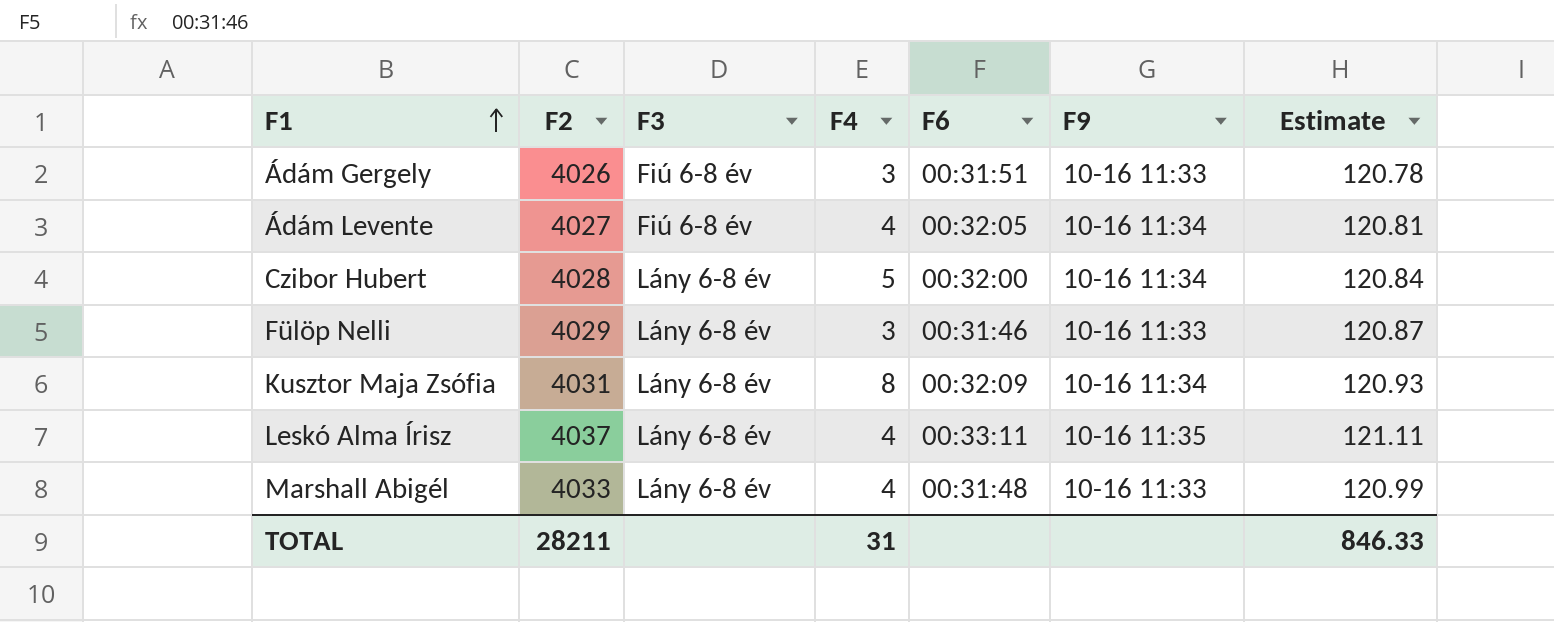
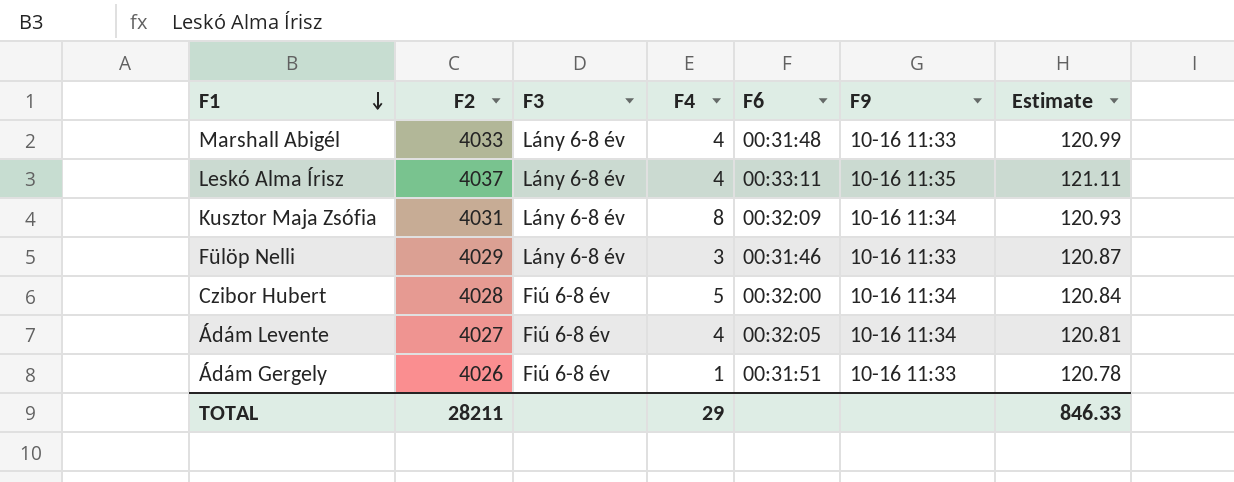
row order: F1 ascending -> F1 descending
Czibor Hubert | F3: Lány 6-8 év -> Fiú 6-8 év
Ádám Gergely | F4: 3 -> 1
TOTAL | F4: 31 -> 29

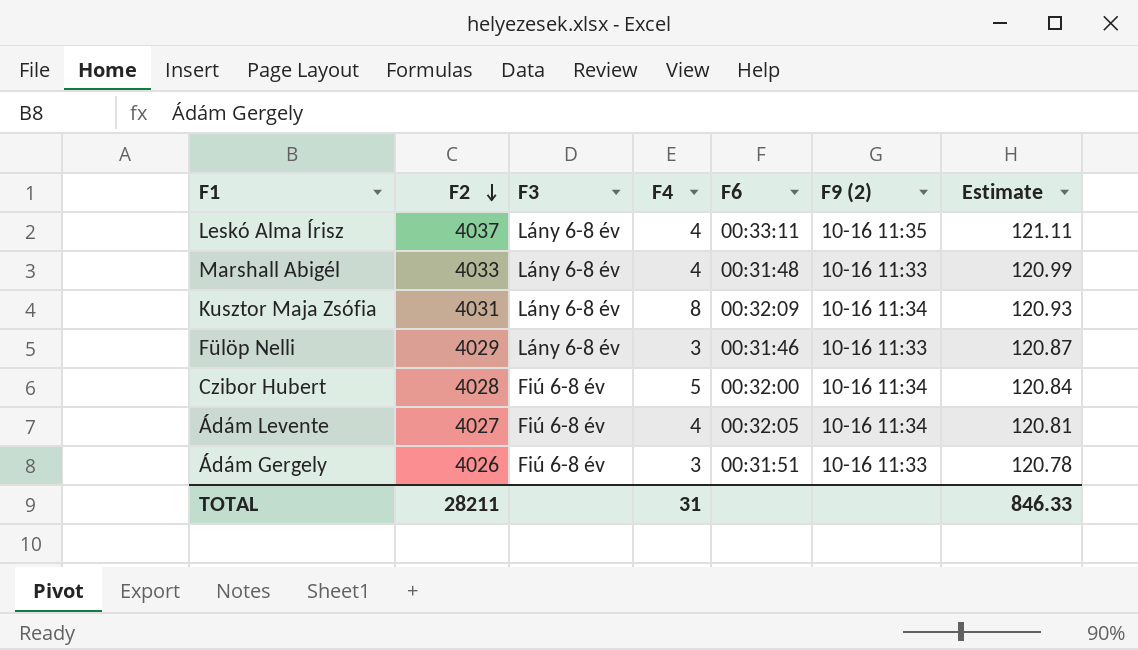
row order: F1 descending -> F2 descending
column name: F9 -> F9 (2)
Ádám Gergely | F4: 1 -> 3
TOTAL | F4: 29 -> 31

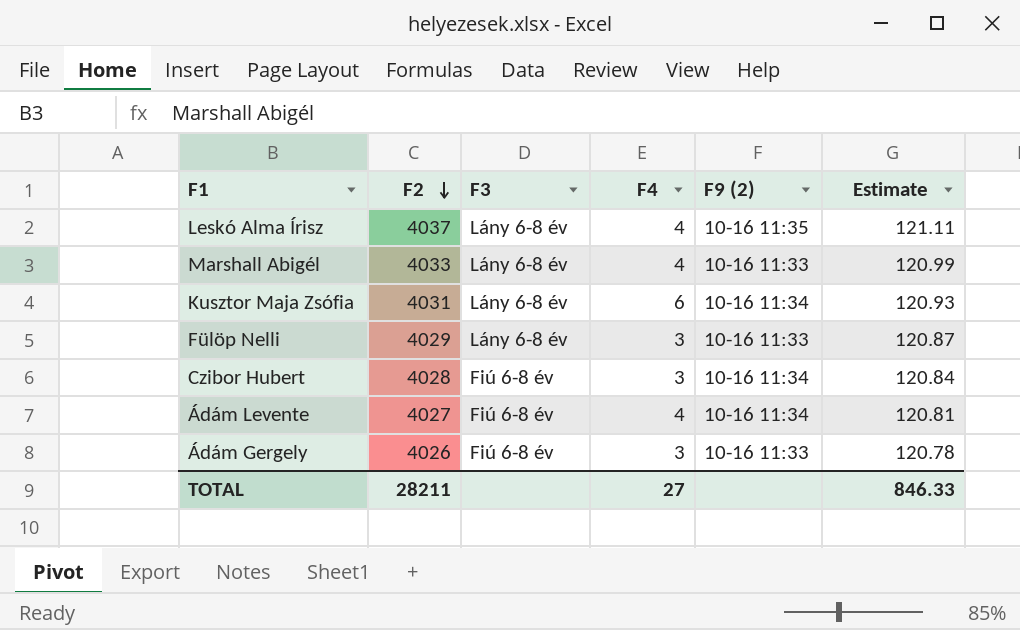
column F6 | position: 5 -> none
Kusztor Maja Zsófia | F4: 8 -> 6
Czibor Hubert | F4: 5 -> 3
TOTAL | F4: 31 -> 27

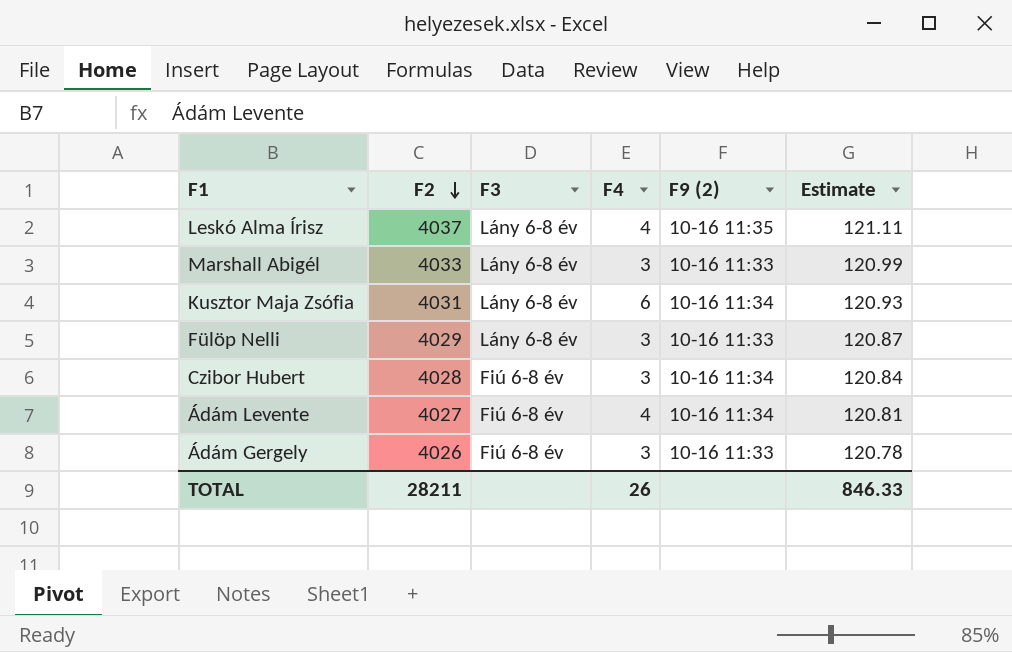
Marshall Abigél | F4: 4 -> 3
TOTAL | F4: 27 -> 26

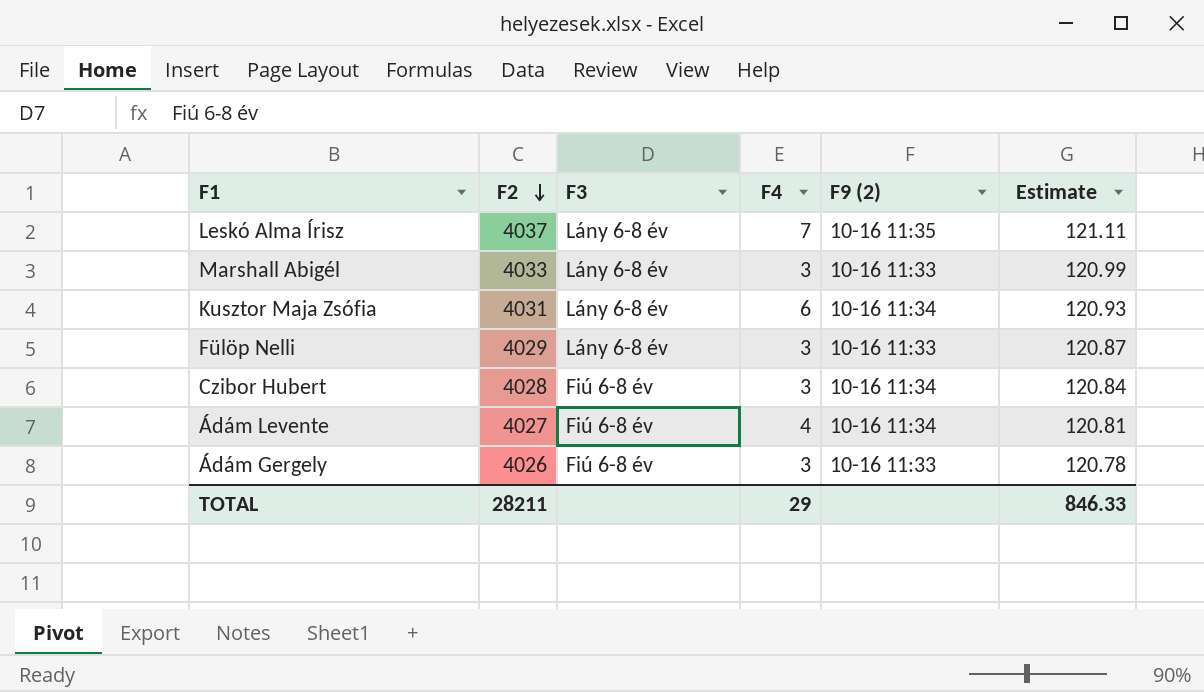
Leskó Alma Írisz | F4: 4 -> 7
TOTAL | F4: 26 -> 29

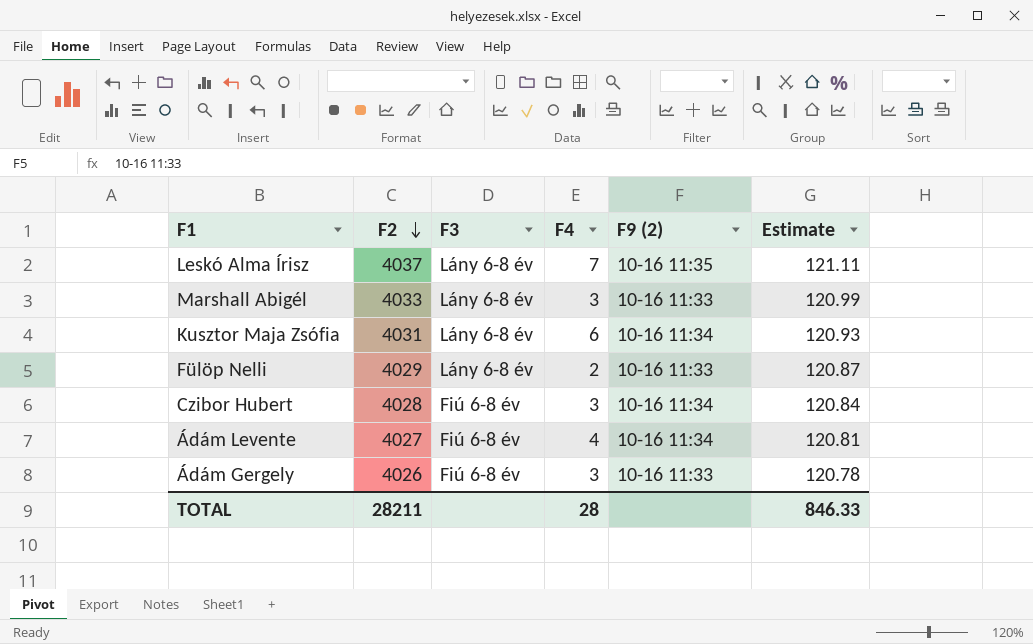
Fülöp Nelli | F4: 3 -> 2
TOTAL | F4: 29 -> 28

